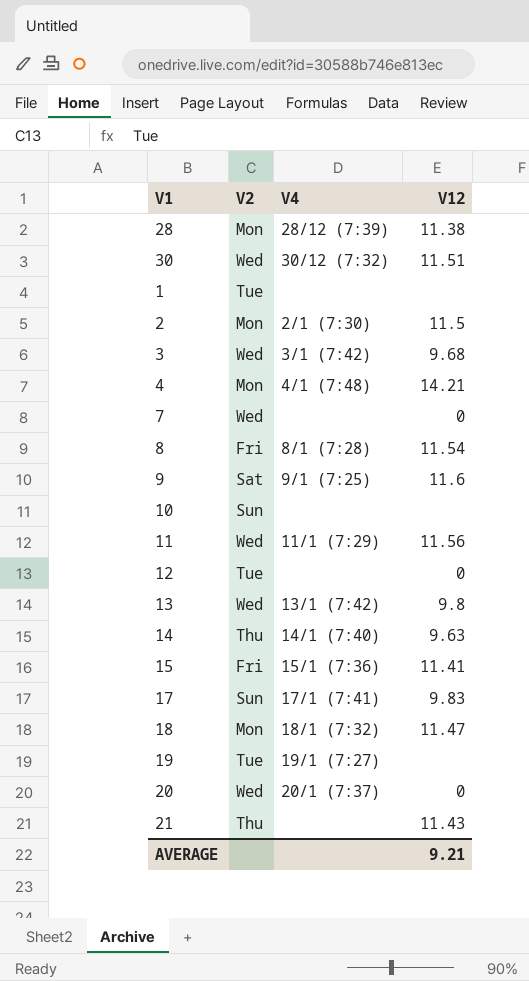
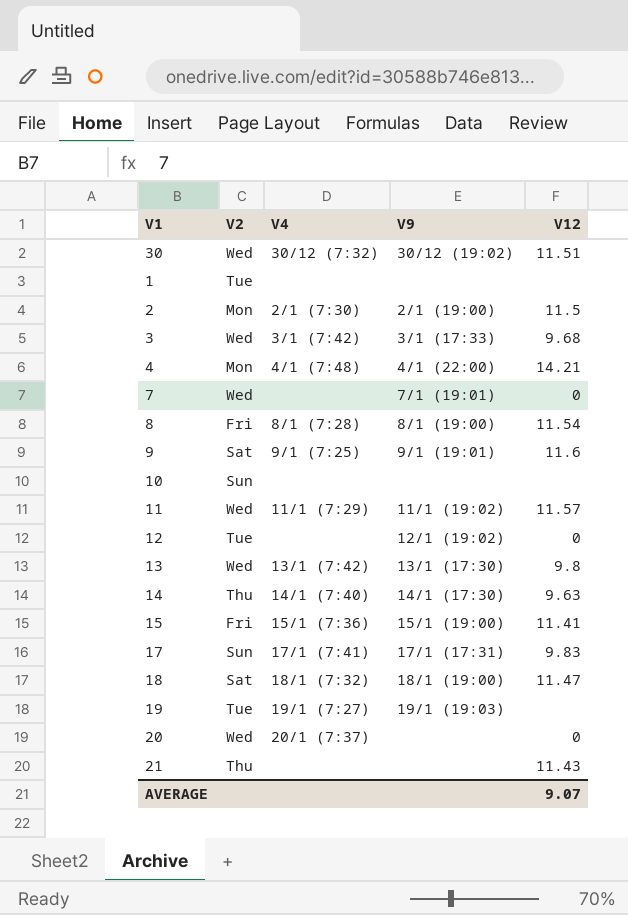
column V9 | position: none -> 4
row 28: Mon | 28/12 (7:39) | 11.38 -> none
11 | V12: 11.56 -> 11.57
18 | V2: Mon -> Sat
AVERAGE | V12: 9.21 -> 9.07

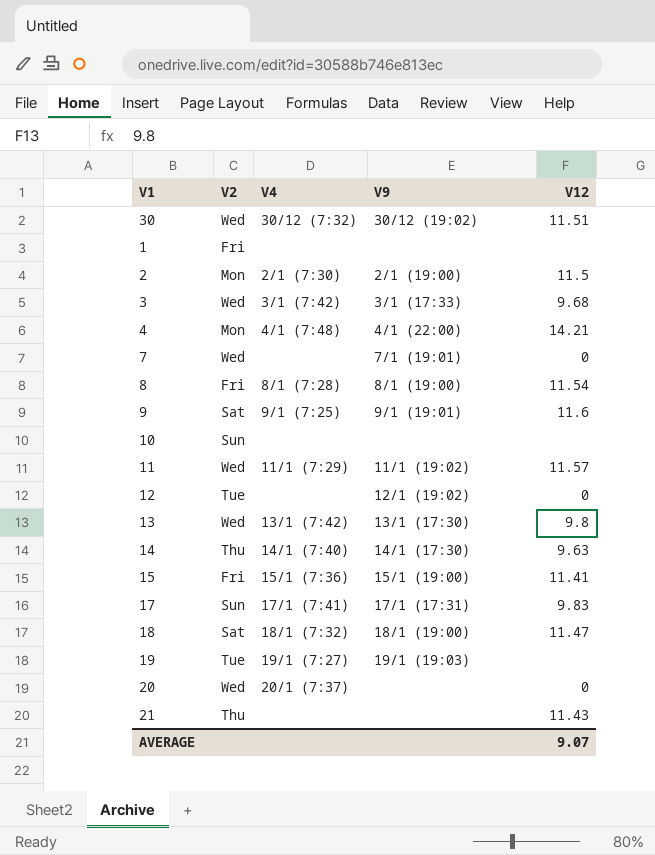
1 | V2: Tue -> Fri

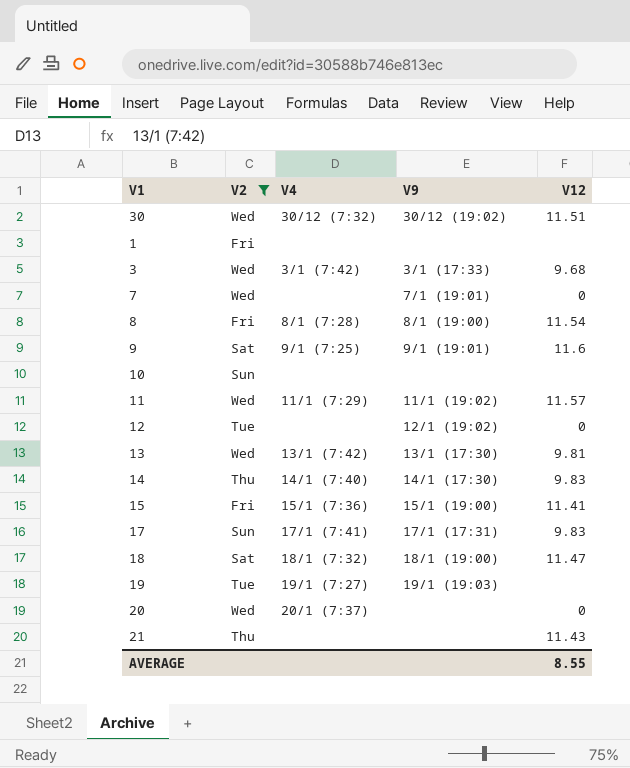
filter: none -> V2 != Mon
13 | V12: 9.8 -> 9.81
14 | V12: 9.63 -> 9.83
AVERAGE | V12: 9.07 -> 8.55

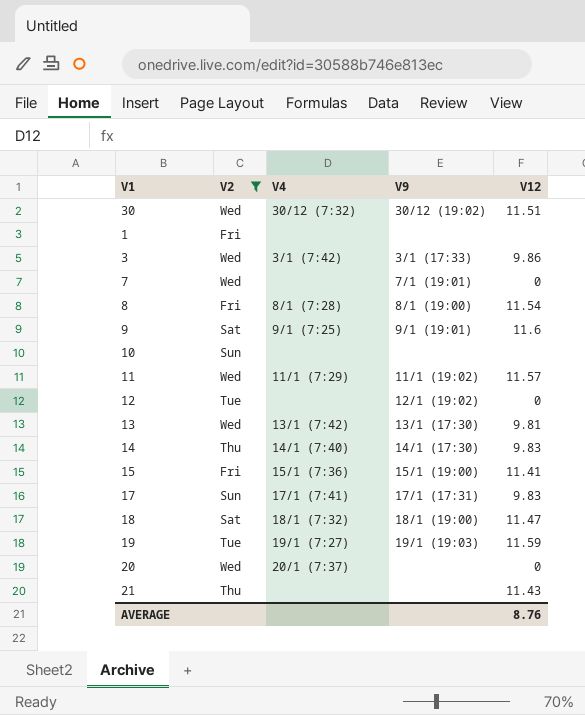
3 | V12: 9.68 -> 9.86
19 | V12: none -> 11.59
AVERAGE | V12: 8.55 -> 8.76

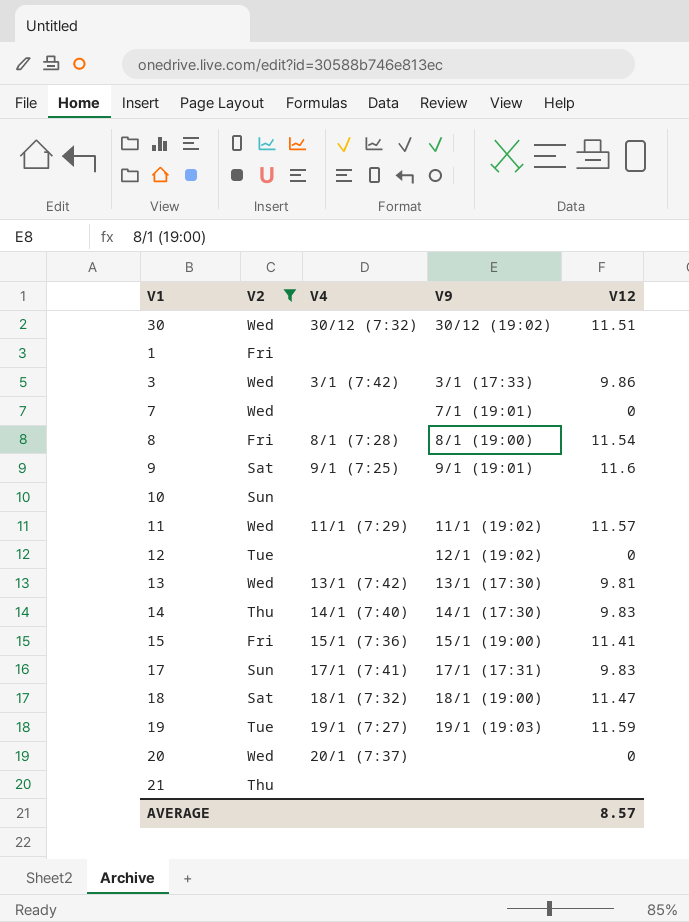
21 | V12: 11.43 -> none
AVERAGE | V12: 8.76 -> 8.57

